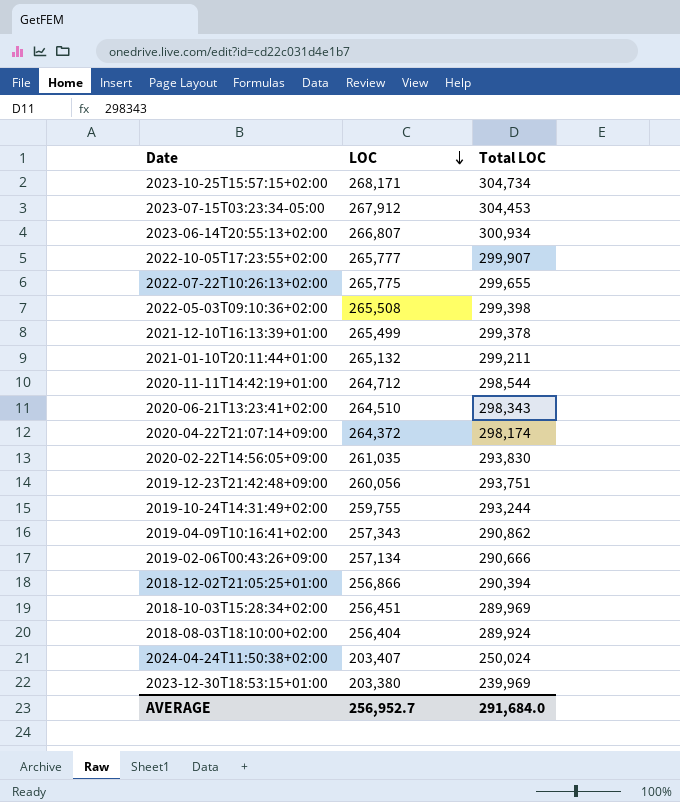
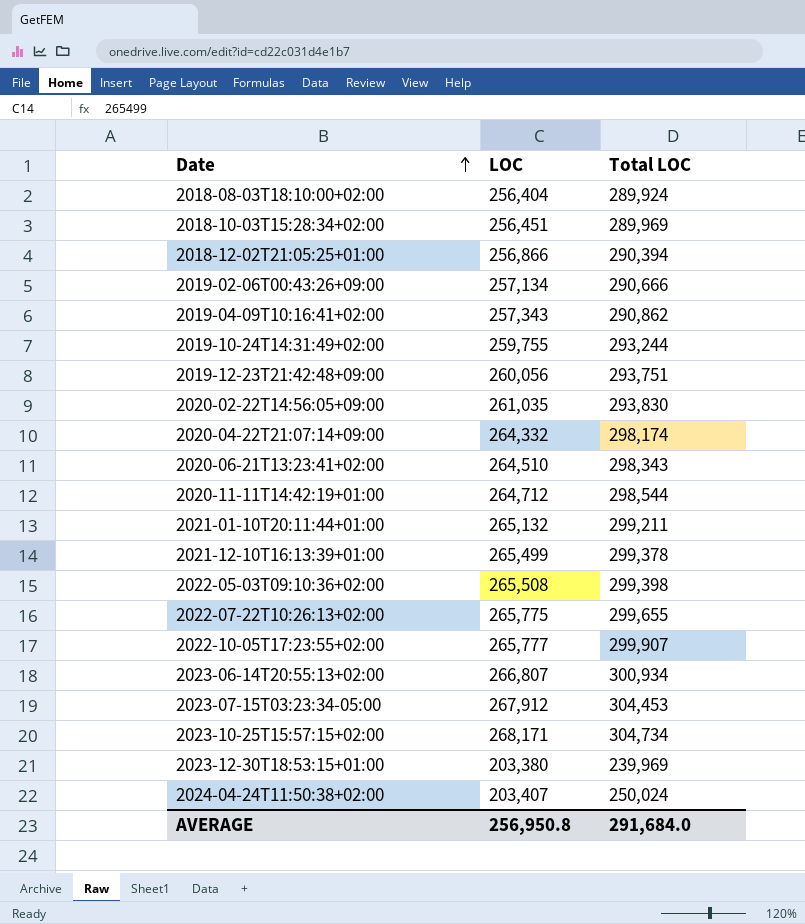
row order: LOC descending -> Date ascending
2020-04-22T21:07:14+09:00 | LOC: 264,372 -> 264,332
AVERAGE | LOC: 256,952.7 -> 256,950.8

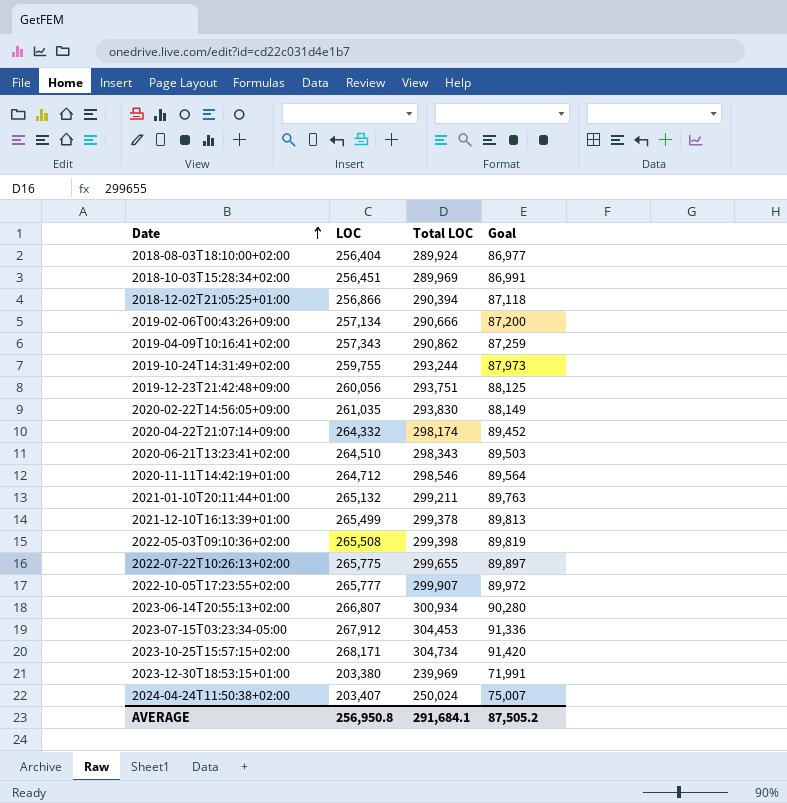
column Goal | formula: none -> [Total LOC] * 0.3
2020-11-11T14:42:19+01:00 | Total LOC: 298,544 -> 298,546
AVERAGE | Total LOC: 291,684.0 -> 291,684.1

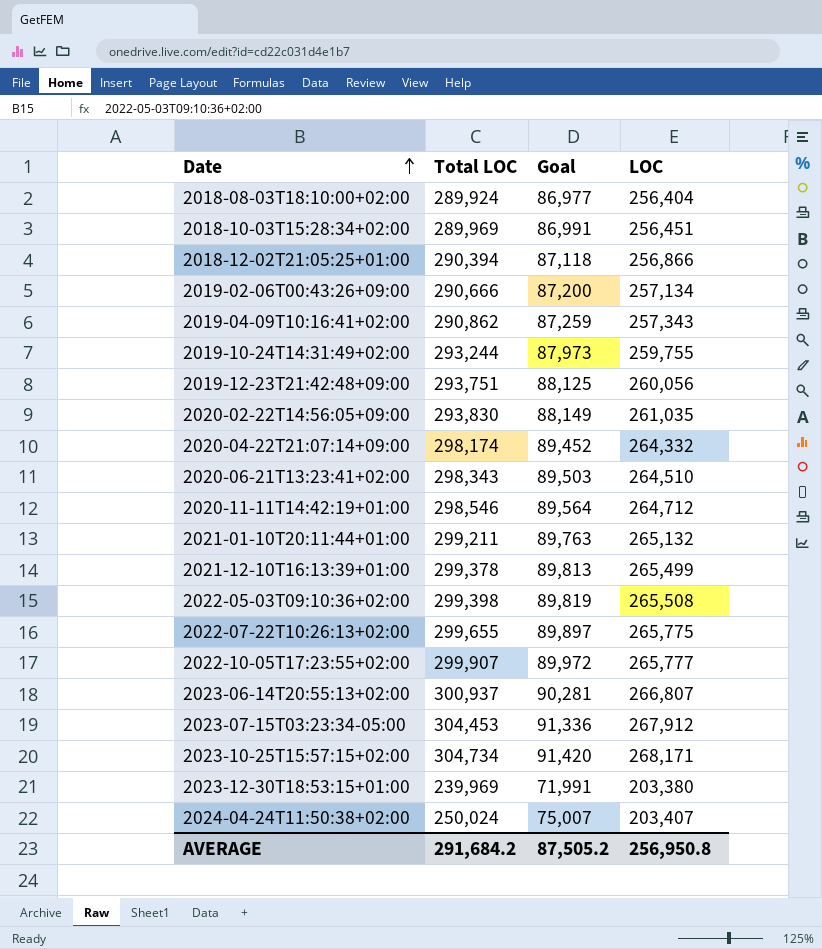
column LOC | position: 2 -> 4
2023-06-14T20:55:13+02:00 | Total LOC: 300,934 -> 300,937
2023-06-14T20:55:13+02:00 | Goal: 90,280 -> 90,281
AVERAGE | Total LOC: 291,684.1 -> 291,684.2

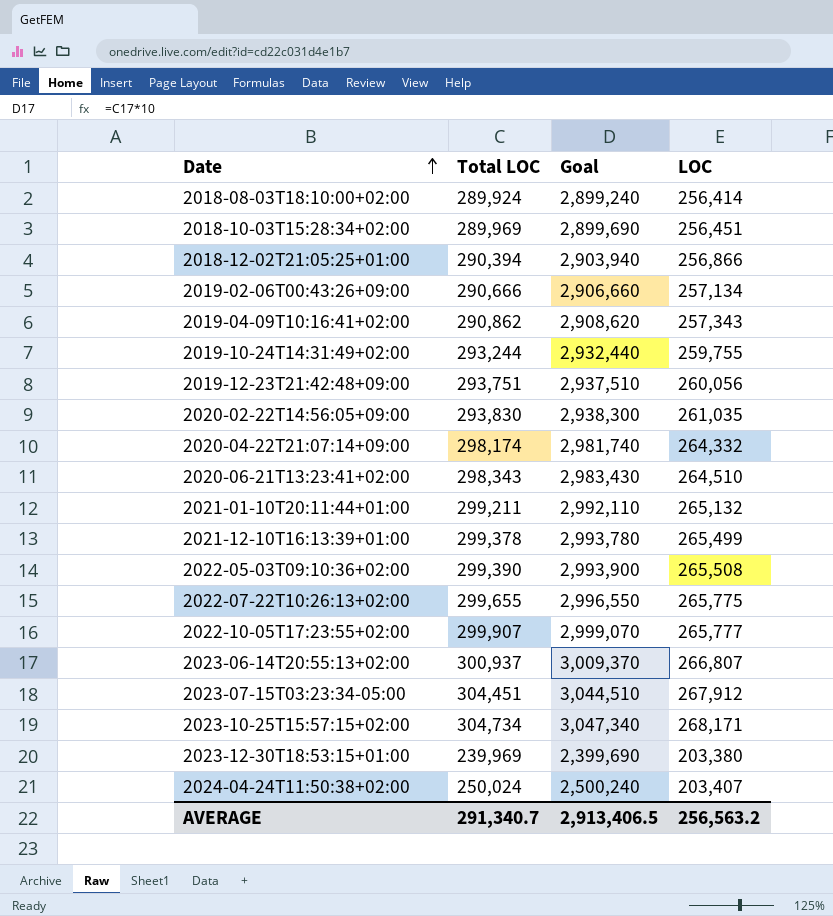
column Goal | formula: [Total LOC] * 0.3 -> [Total LOC] * 10
row 2020-11-11T14:42:19+01:00: 298,546 | 89,564 | 264,712 -> none
2018-08-03T18:10:00+02:00 | LOC: 256,404 -> 256,414
2022-05-03T09:10:36+02:00 | Total LOC: 299,398 -> 299,390
2023-07-15T03:23:34-05:00 | Total LOC: 304,453 -> 304,451
AVERAGE | Total LOC: 291,684.2 -> 291,340.7
AVERAGE | Goal: 87,505.2 -> 2,913,406.5
AVERAGE | LOC: 256,950.8 -> 256,563.2

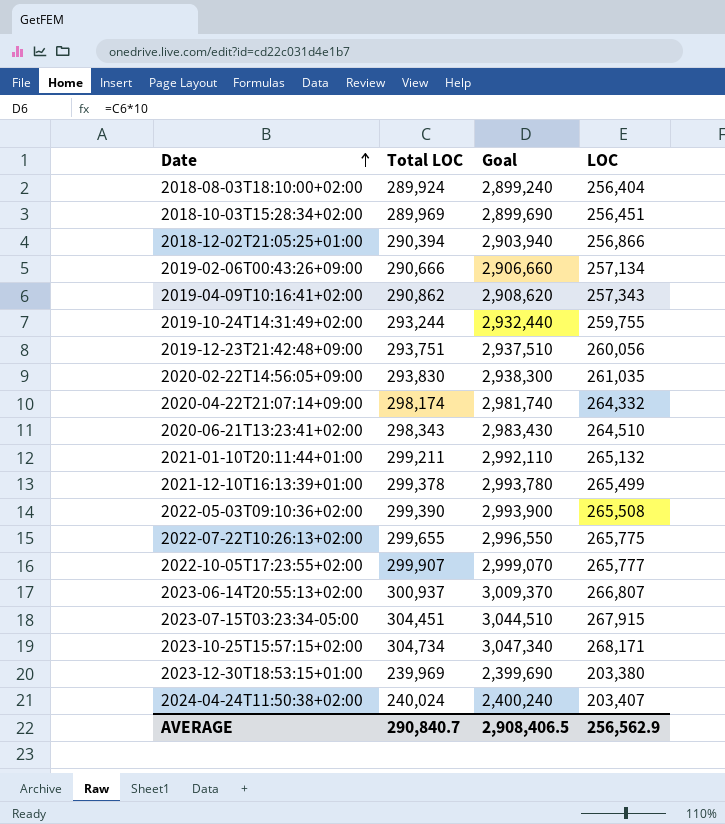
2018-08-03T18:10:00+02:00 | LOC: 256,414 -> 256,404
2023-07-15T03:23:34-05:00 | LOC: 267,912 -> 267,915
2024-04-24T11:50:38+02:00 | Total LOC: 250,024 -> 240,024
2024-04-24T11:50:38+02:00 | Goal: 2,500,240 -> 2,400,240
AVERAGE | Total LOC: 291,340.7 -> 290,840.7
AVERAGE | Goal: 2,913,406.5 -> 2,908,406.5
AVERAGE | LOC: 256,563.2 -> 256,562.9

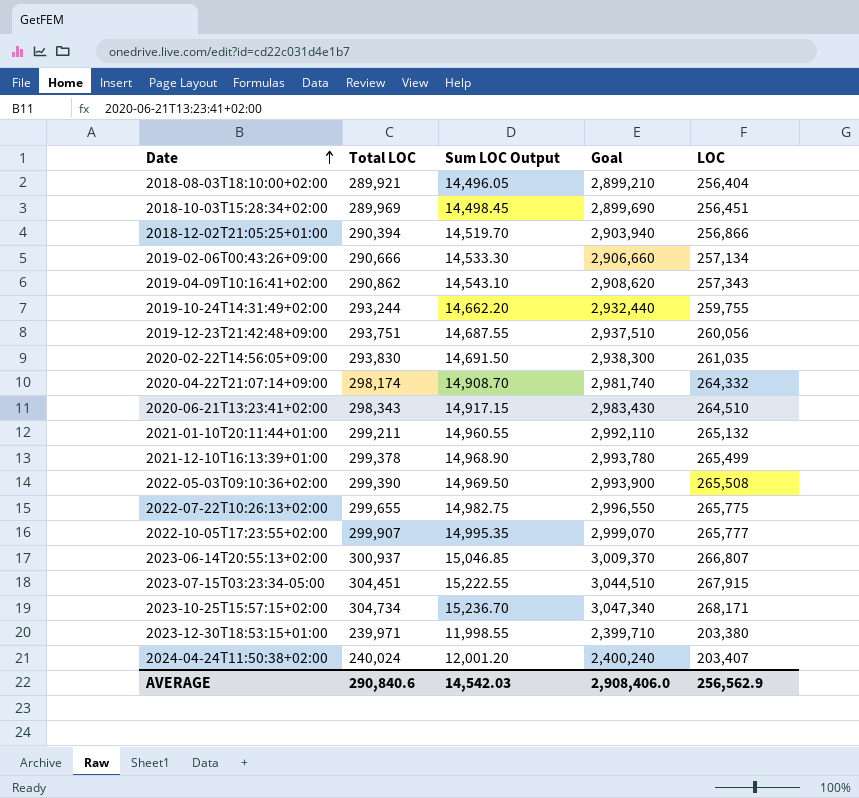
column Sum LOC Output | formula: none -> [Total LOC] * 0.05
2018-08-03T18:10:00+02:00 | Total LOC: 289,924 -> 289,921
2018-08-03T18:10:00+02:00 | Goal: 2,899,240 -> 2,899,210
2023-12-30T18:53:15+01:00 | Total LOC: 239,969 -> 239,971
2023-12-30T18:53:15+01:00 | Goal: 2,399,690 -> 2,399,710
AVERAGE | Total LOC: 290,840.7 -> 290,840.6
AVERAGE | Goal: 2,908,406.5 -> 2,908,406.0

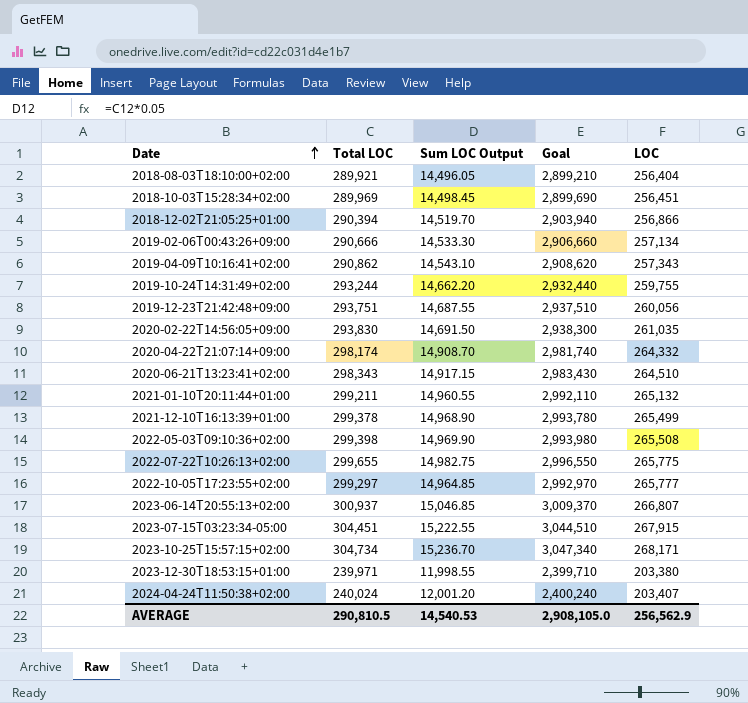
2022-05-03T09:10:36+02:00 | Total LOC: 299,390 -> 299,398
2022-05-03T09:10:36+02:00 | Sum LOC Output: 14,969.50 -> 14,969.90
2022-05-03T09:10:36+02:00 | Goal: 2,993,900 -> 2,993,980
2022-10-05T17:23:55+02:00 | Total LOC: 299,907 -> 299,297
2022-10-05T17:23:55+02:00 | Sum LOC Output: 14,995.35 -> 14,964.85
2022-10-05T17:23:55+02:00 | Goal: 2,999,070 -> 2,992,970
AVERAGE | Total LOC: 290,840.6 -> 290,810.5
AVERAGE | Sum LOC Output: 14,542.03 -> 14,540.53
AVERAGE | Goal: 2,908,406.0 -> 2,908,105.0

